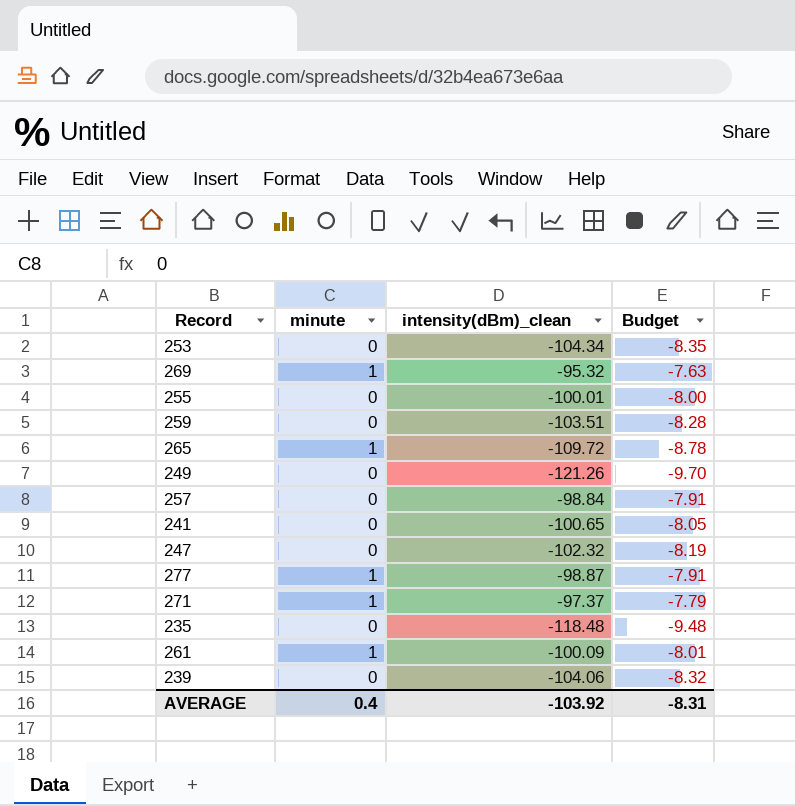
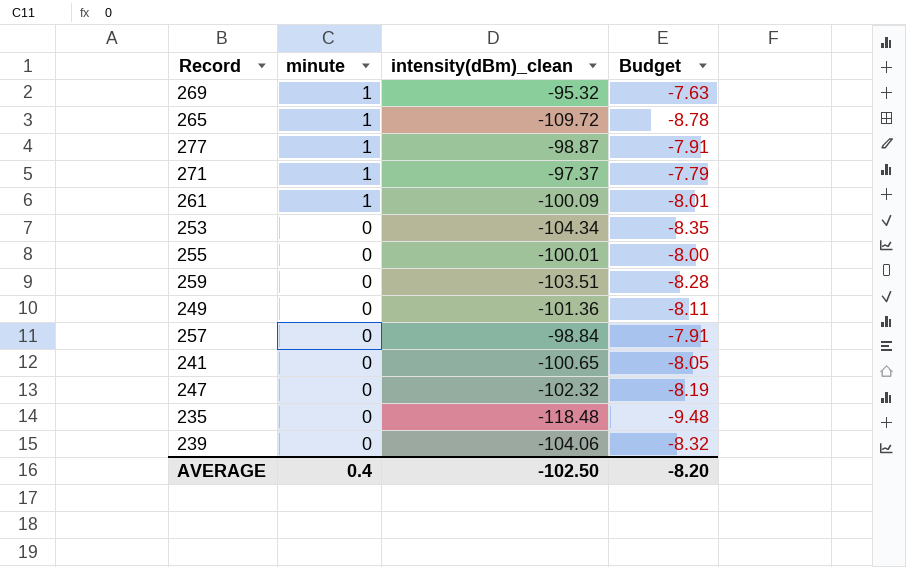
row order: none -> minute descending
249 | intensity(dBm)_clean: -121.26 -> -101.36
249 | Budget: -9.70 -> -8.11
AVERAGE | intensity(dBm)_clean: -103.92 -> -102.50
AVERAGE | Budget: -8.31 -> -8.20

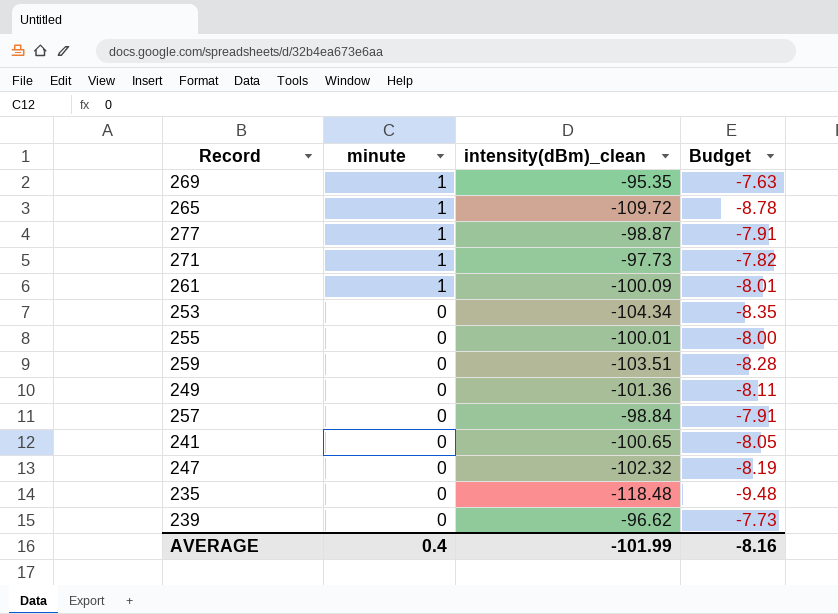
269 | intensity(dBm)_clean: -95.32 -> -95.35
271 | intensity(dBm)_clean: -97.37 -> -97.73
271 | Budget: -7.79 -> -7.82
239 | intensity(dBm)_clean: -104.06 -> -96.62
239 | Budget: -8.32 -> -7.73
AVERAGE | intensity(dBm)_clean: -102.50 -> -101.99
AVERAGE | Budget: -8.20 -> -8.16

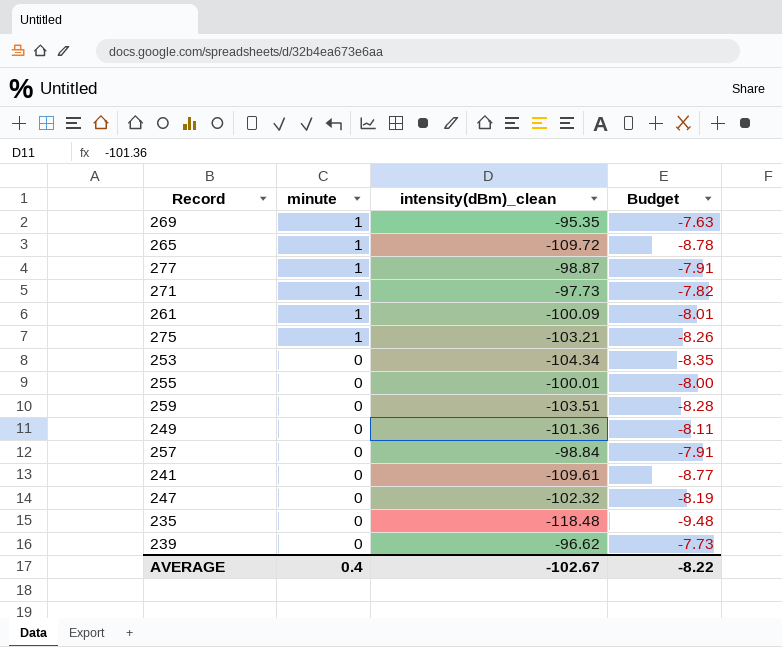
row 275: none -> 1 | -103.21 | -8.26
241 | intensity(dBm)_clean: -100.65 -> -109.61
241 | Budget: -8.05 -> -8.77
AVERAGE | intensity(dBm)_clean: -101.99 -> -102.67
AVERAGE | Budget: -8.16 -> -8.22

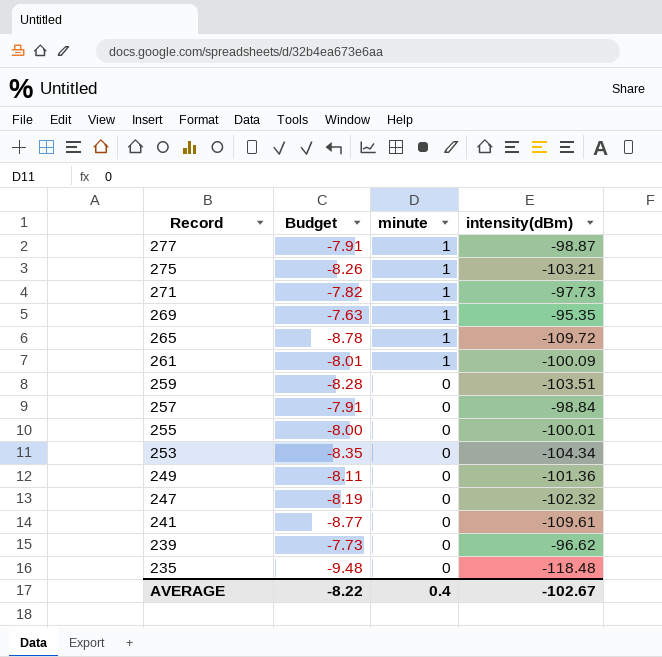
row order: minute descending -> Record descending
column Budget | position: 4 -> 2
column name: intensity(dBm)_clean -> intensity(dBm)

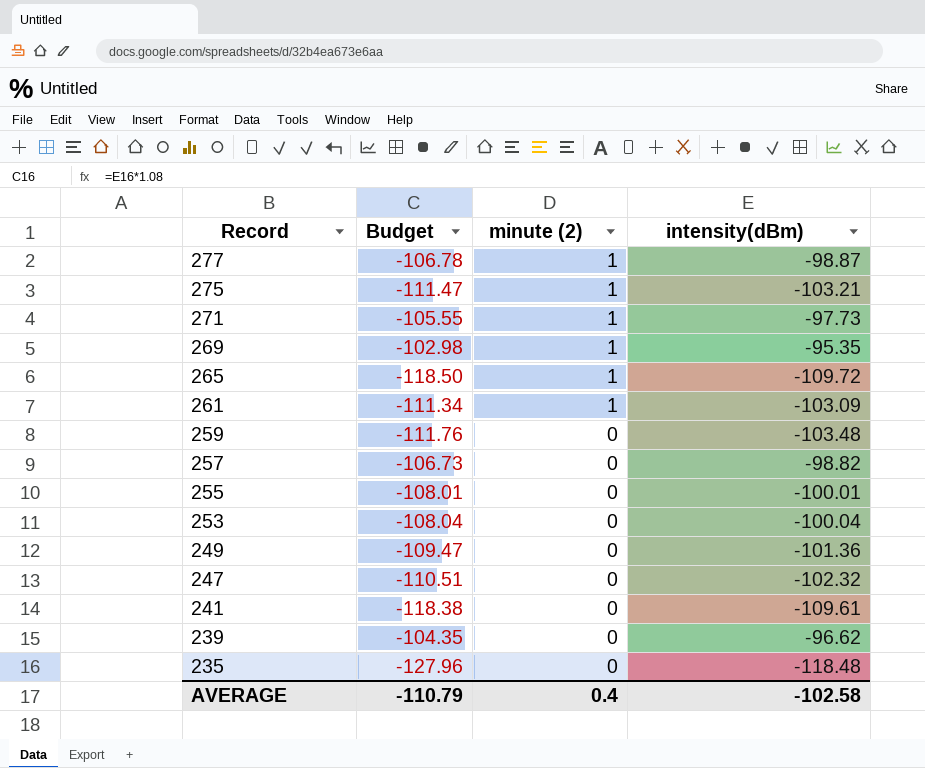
column Budget | formula: [intensity(dBm)] * 0.08 -> [intensity(dBm)] * 1.08
column name: minute -> minute (2)
261 | intensity(dBm): -100.09 -> -103.09
259 | intensity(dBm): -103.51 -> -103.48
257 | intensity(dBm): -98.84 -> -98.82
253 | intensity(dBm): -104.34 -> -100.04
AVERAGE | Budget: -8.22 -> -110.79
AVERAGE | intensity(dBm): -102.67 -> -102.58

